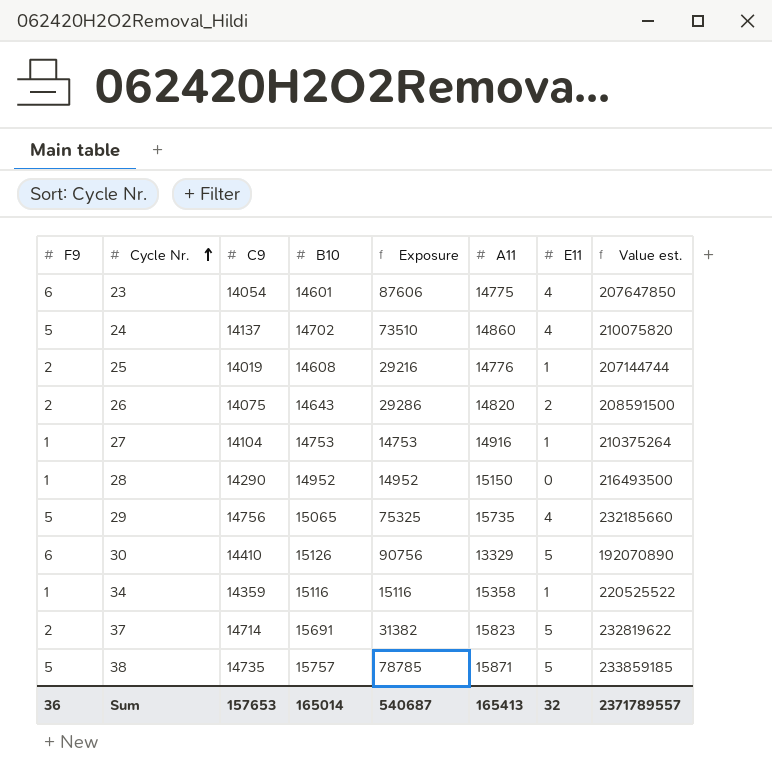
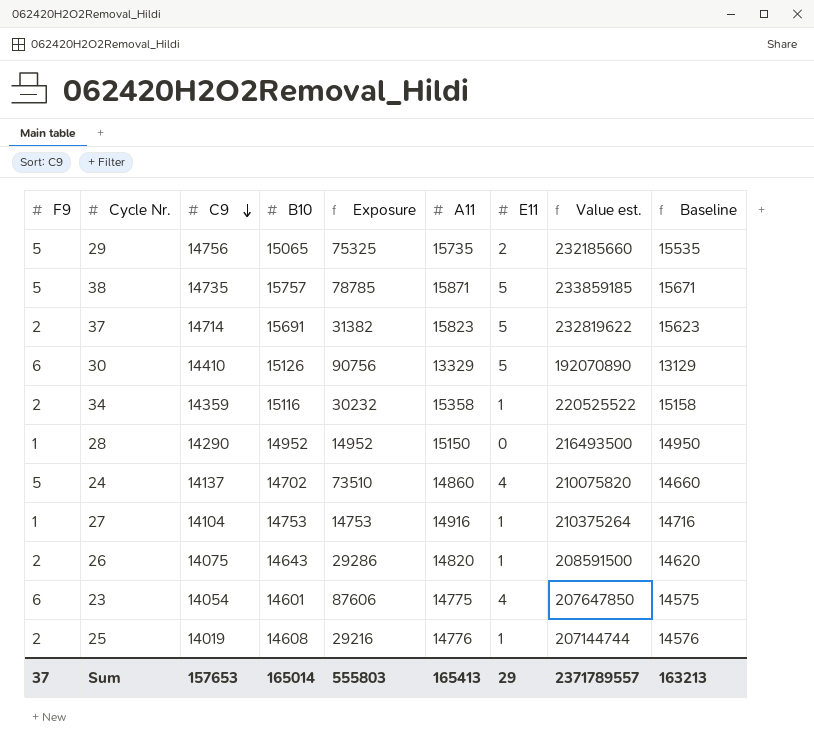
row order: Cycle Nr. ascending -> C9 descending
column Baseline | formula: none -> [A11] - 200
29 | E11: 4 -> 2
34 | F9: 1 -> 2
34 | Exposure: 15116 -> 30232
26 | E11: 2 -> 1
Sum | F9: 36 -> 37
Sum | Exposure: 540687 -> 555803
Sum | E11: 32 -> 29

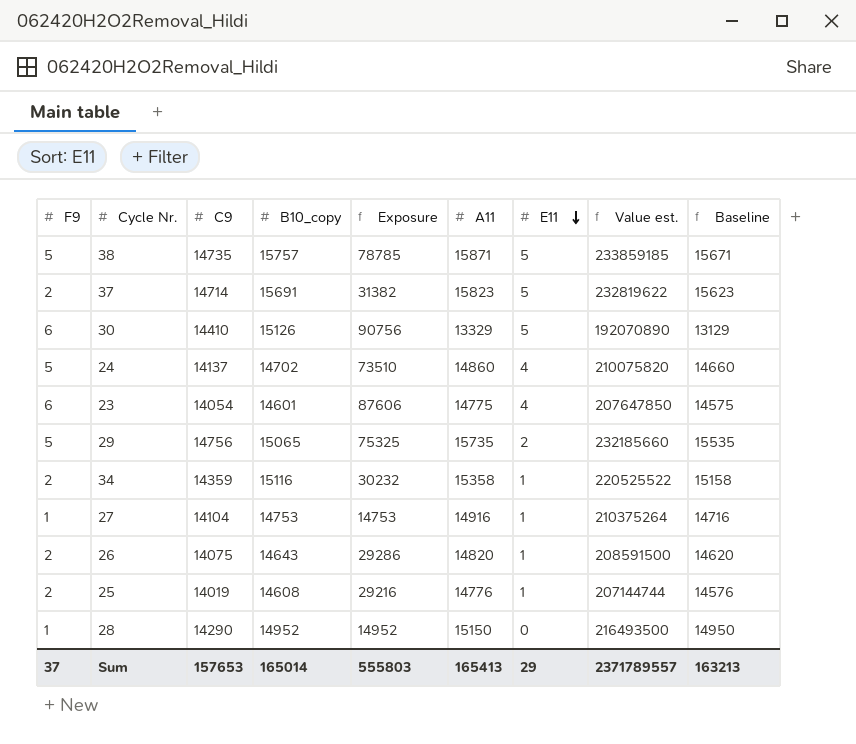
row order: C9 descending -> E11 descending
column name: B10 -> B10_copy

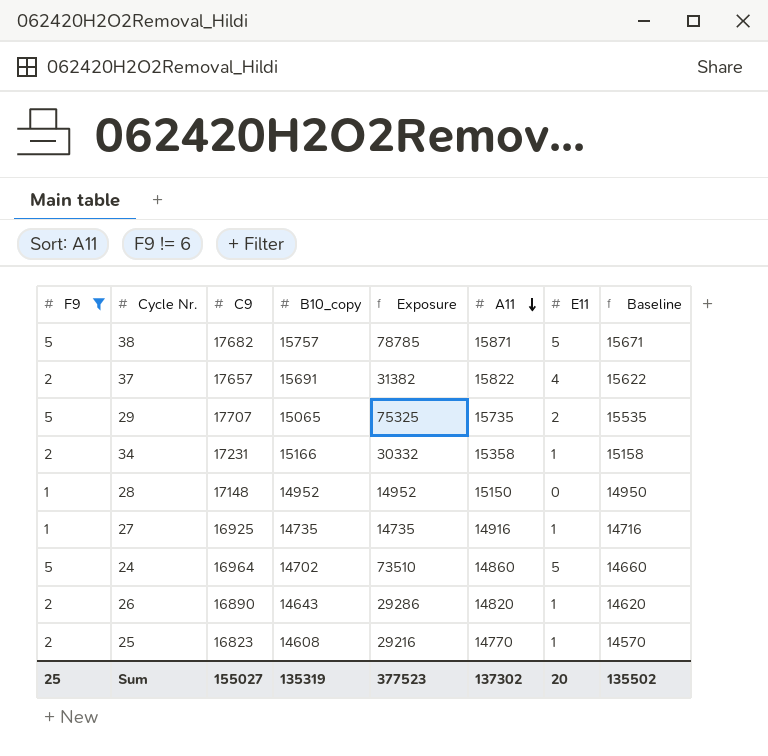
filter: none -> F9 != 6
row order: E11 descending -> A11 descending
column Value est. | formula: [C9] * [A11] -> none
38 | C9: 14735 -> 17682
37 | C9: 14714 -> 17657
37 | A11: 15823 -> 15822
37 | E11: 5 -> 4
37 | Baseline: 15623 -> 15622
29 | C9: 14756 -> 17707
34 | C9: 14359 -> 17231
34 | B10_copy: 15116 -> 15166
34 | Exposure: 30232 -> 30332
28 | C9: 14290 -> 17148
27 | C9: 14104 -> 16925
27 | B10_copy: 14753 -> 14735
27 | Exposure: 14753 -> 14735
24 | C9: 14137 -> 16964
24 | E11: 4 -> 5
26 | C9: 14075 -> 16890
25 | C9: 14019 -> 16823
25 | A11: 14776 -> 14770
25 | Baseline: 14576 -> 14570
Sum | F9: 37 -> 25
Sum | C9: 157653 -> 155027
Sum | B10_copy: 165014 -> 135319
Sum | Exposure: 555803 -> 377523
Sum | A11: 165413 -> 137302
Sum | E11: 29 -> 20
Sum | Baseline: 163213 -> 135502

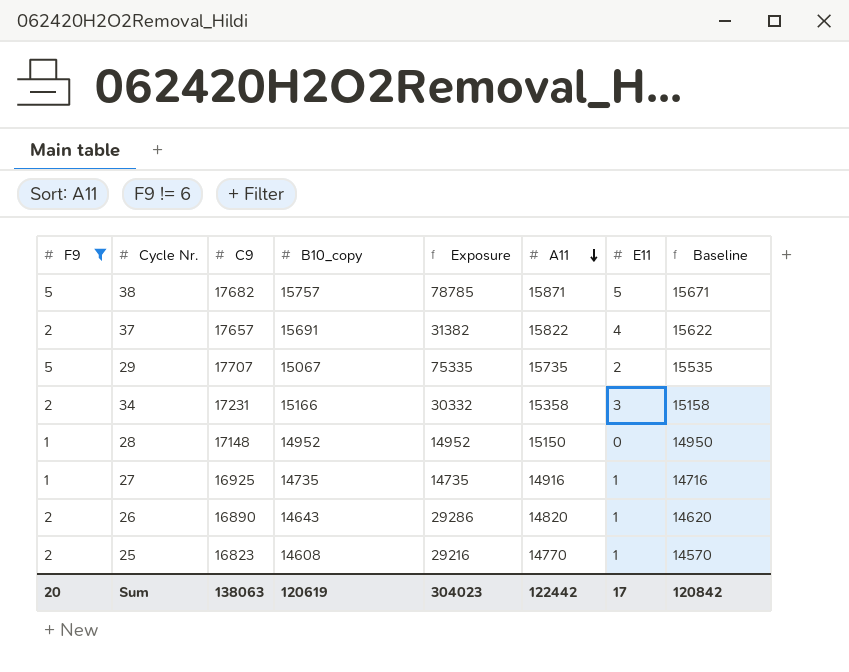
row 24: 5 | 16964 | 14702 | 73510 | 14860 | 5 | 14660 -> none
29 | B10_copy: 15065 -> 15067
29 | Exposure: 75325 -> 75335
34 | E11: 1 -> 3
Sum | F9: 25 -> 20
Sum | C9: 155027 -> 138063
Sum | B10_copy: 135319 -> 120619
Sum | Exposure: 377523 -> 304023
Sum | A11: 137302 -> 122442
Sum | E11: 20 -> 17
Sum | Baseline: 135502 -> 120842

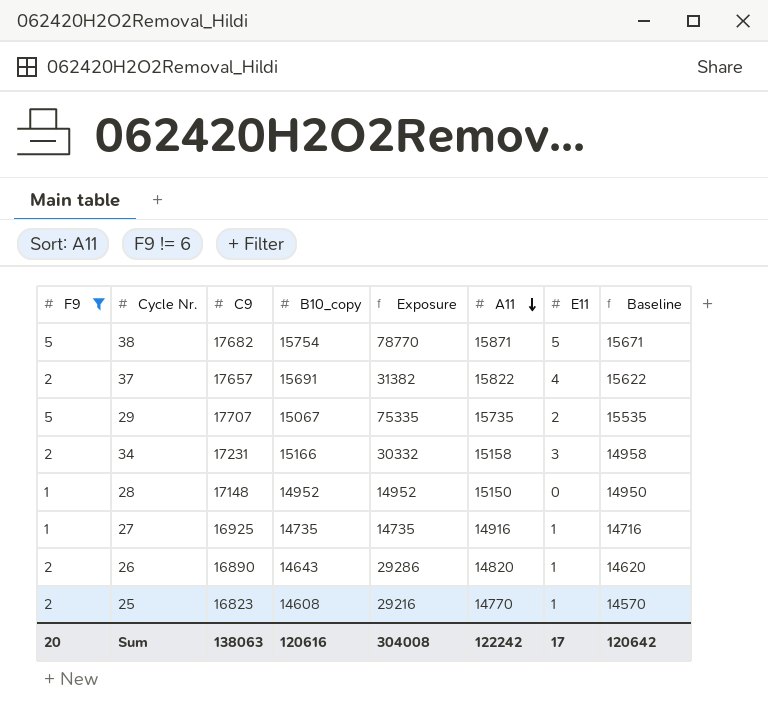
38 | B10_copy: 15757 -> 15754
38 | Exposure: 78785 -> 78770
34 | A11: 15358 -> 15158
34 | Baseline: 15158 -> 14958
Sum | B10_copy: 120619 -> 120616
Sum | Exposure: 304023 -> 304008
Sum | A11: 122442 -> 122242
Sum | Baseline: 120842 -> 120642

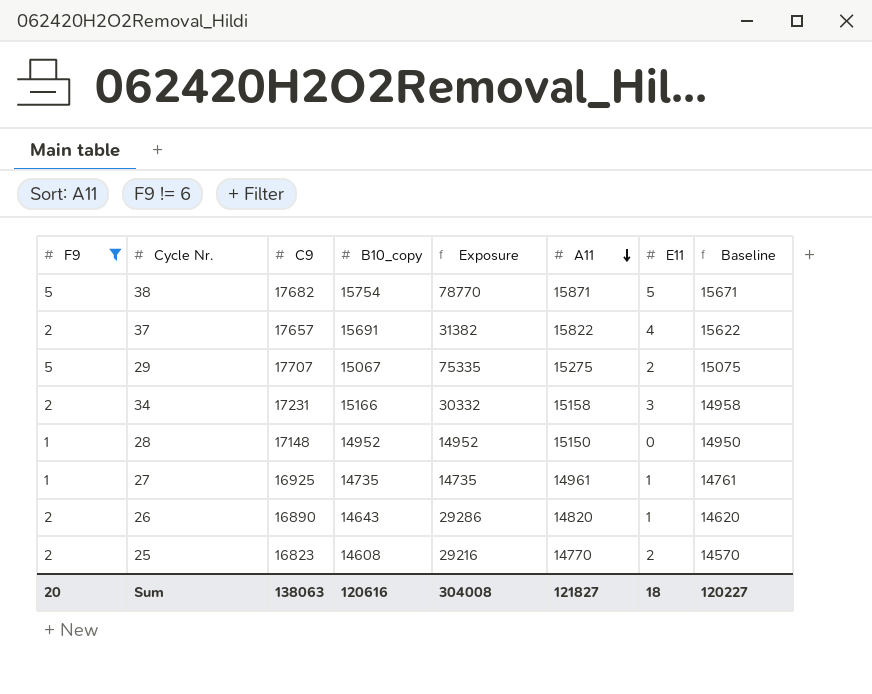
29 | A11: 15735 -> 15275
29 | Baseline: 15535 -> 15075
27 | A11: 14916 -> 14961
27 | Baseline: 14716 -> 14761
25 | E11: 1 -> 2
Sum | A11: 122242 -> 121827
Sum | E11: 17 -> 18
Sum | Baseline: 120642 -> 120227

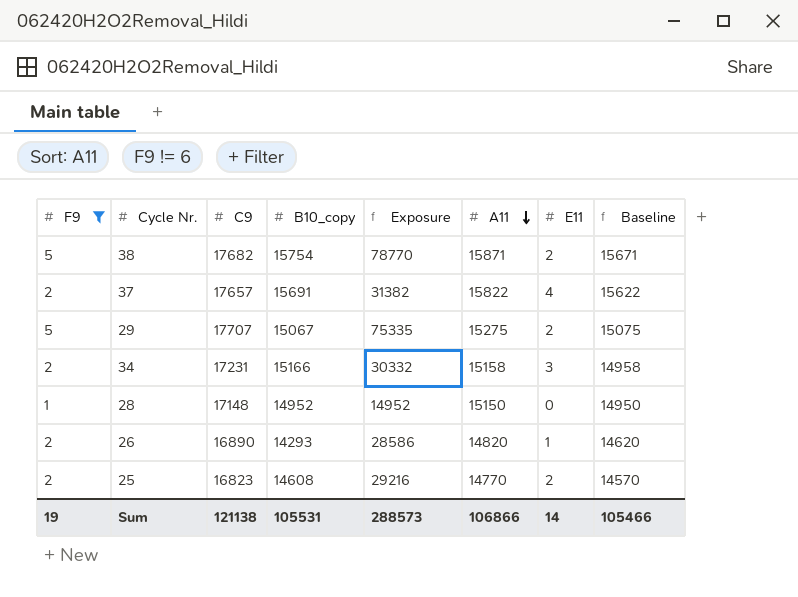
row 27: 1 | 16925 | 14735 | 14735 | 14961 | 1 | 14761 -> none
38 | E11: 5 -> 2
26 | B10_copy: 14643 -> 14293
26 | Exposure: 29286 -> 28586
Sum | F9: 20 -> 19
Sum | C9: 138063 -> 121138
Sum | B10_copy: 120616 -> 105531
Sum | Exposure: 304008 -> 288573
Sum | A11: 121827 -> 106866
Sum | E11: 18 -> 14
Sum | Baseline: 120227 -> 105466

